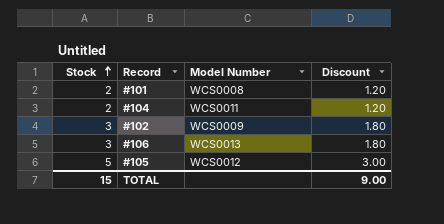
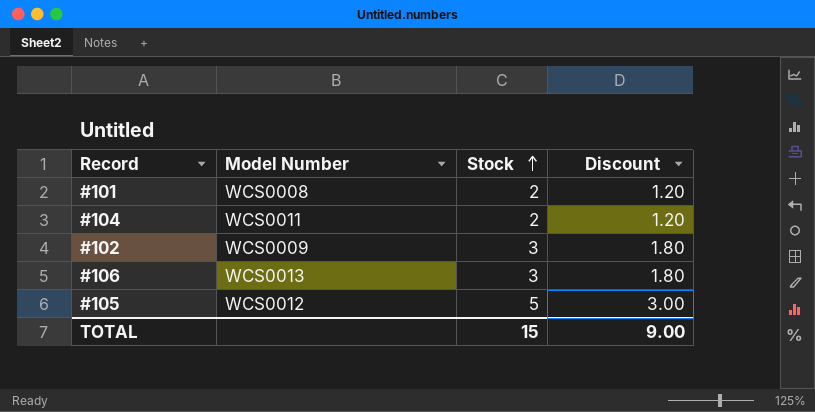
column Stock | position: 1 -> 3

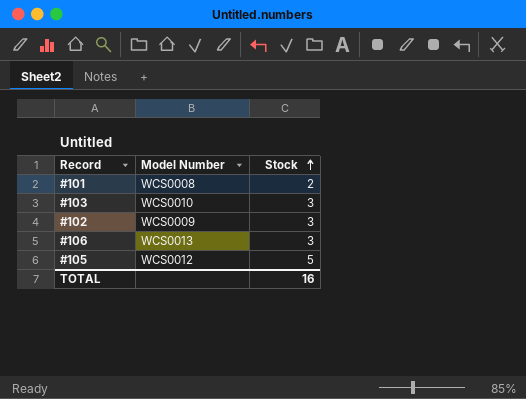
column Discount | formula: [Stock] * 0.6 -> none
row #104: WCS0011 | 2 | 1.20 -> none
row #103: none -> WCS0010 | 3
TOTAL | Stock: 15 -> 16

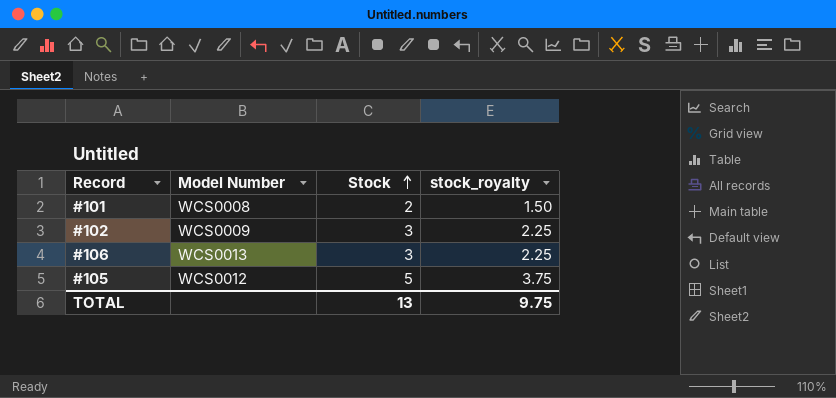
column stock_royalty | formula: none -> [Stock] * 0.75
row #103: WCS0010 | 3 -> none
TOTAL | Stock: 16 -> 13

